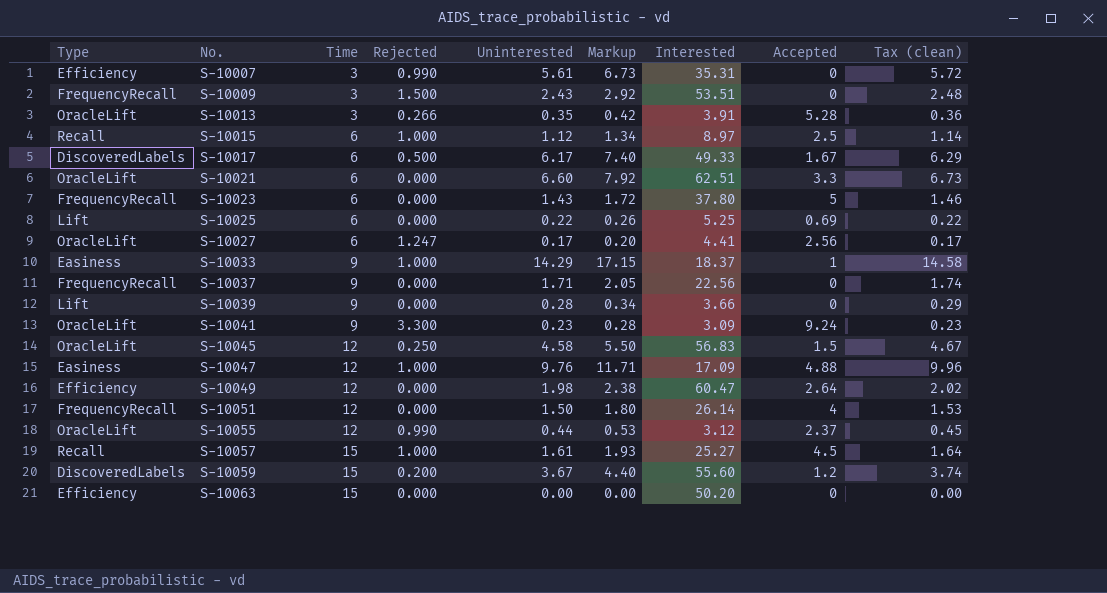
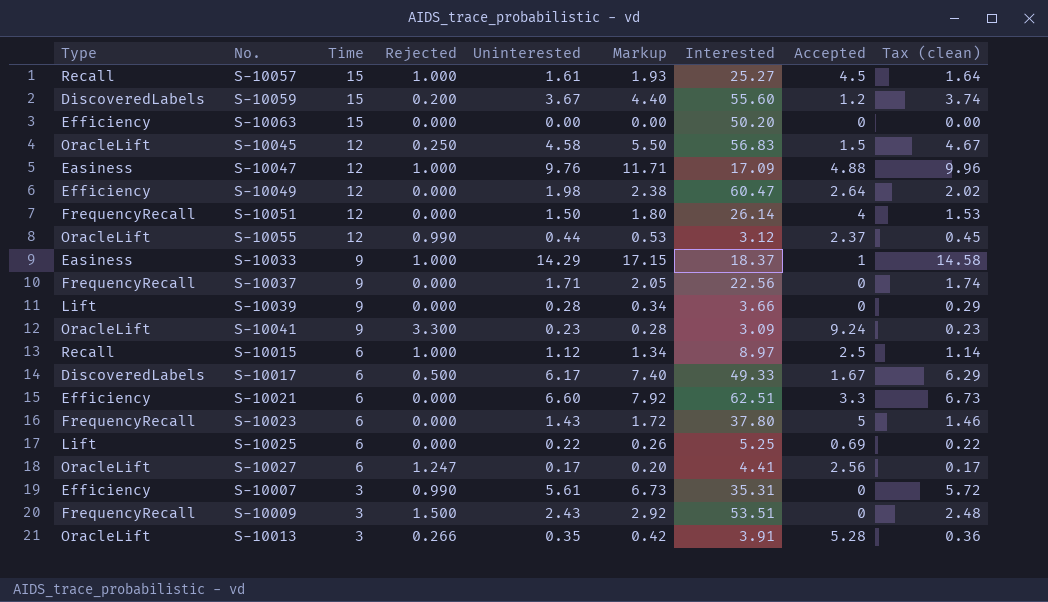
row order: No. ascending -> Time descending
S-10021 | Type: OracleLift -> Efficiency

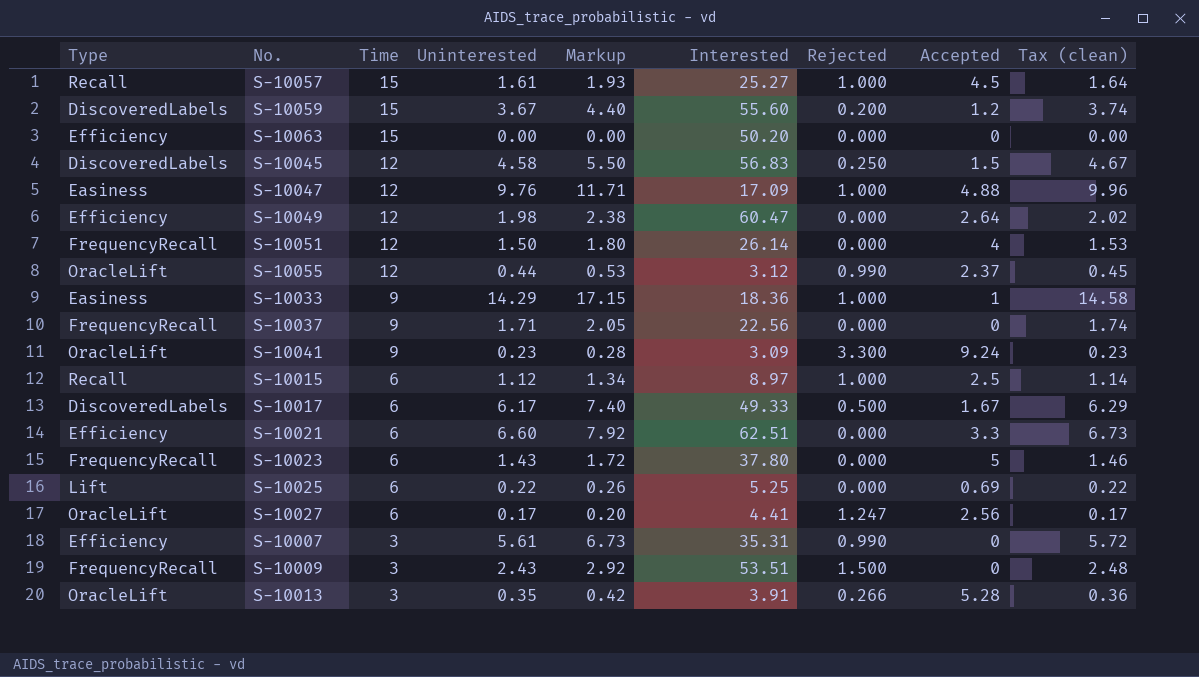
column Rejected | position: 4 -> 7
row S-10039: Lift | 9 | 0.000 | 0.28 | 0.34 | 3.66 | 0 | 0.29 -> none
S-10045 | Type: OracleLift -> DiscoveredLabels
S-10033 | Interested: 18.37 -> 18.36

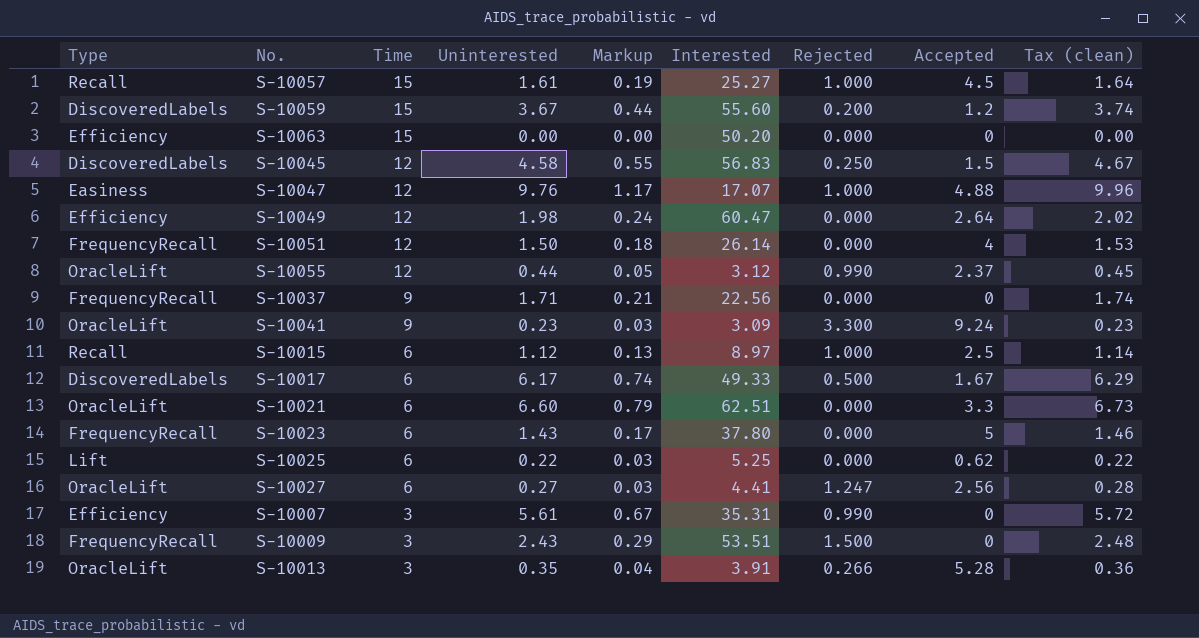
column Markup | formula: [Uninterested] * 1.2 -> [Uninterested] * 0.12
row S-10033: Easiness | 9 | 14.29 | 17.15 | 18.36 | 1.000 | 1 | 14.58 -> none
S-10047 | Interested: 17.09 -> 17.07
S-10021 | Type: Efficiency -> OracleLift
S-10025 | Accepted: 0.69 -> 0.62
S-10027 | Uninterested: 0.17 -> 0.27
S-10027 | Tax (clean): 0.17 -> 0.28

